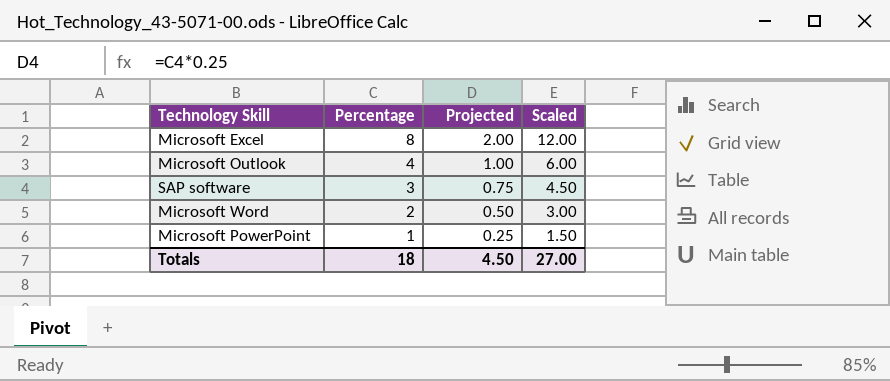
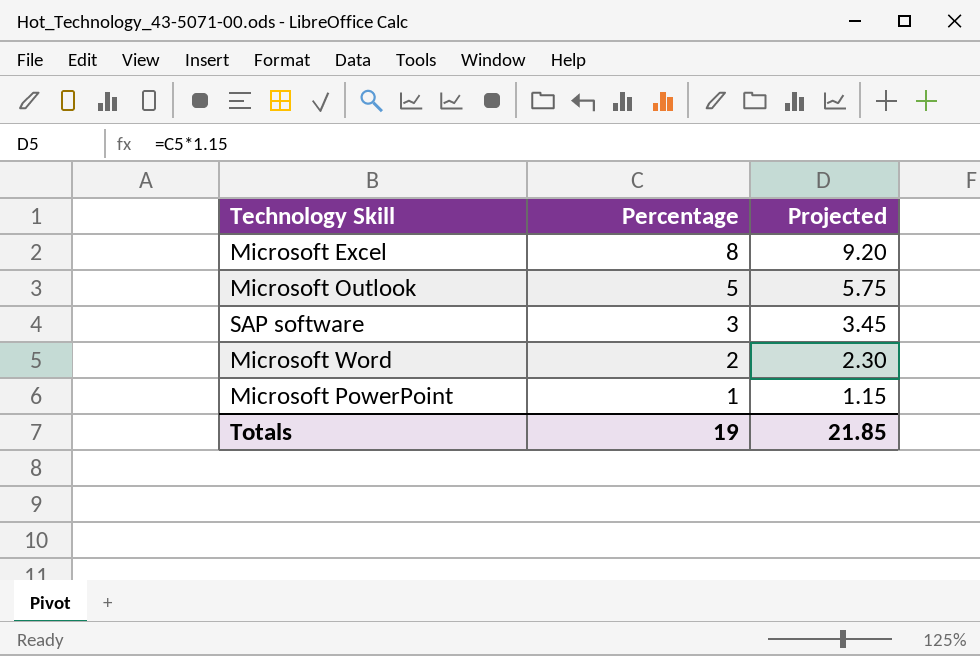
column Scaled | formula: [Percentage] * 1.5 -> none
column Projected | formula: [Percentage] * 0.25 -> [Percentage] * 1.15
Microsoft Outlook | Percentage: 4 -> 5
Totals | Percentage: 18 -> 19
Totals | Projected: 4.50 -> 21.85

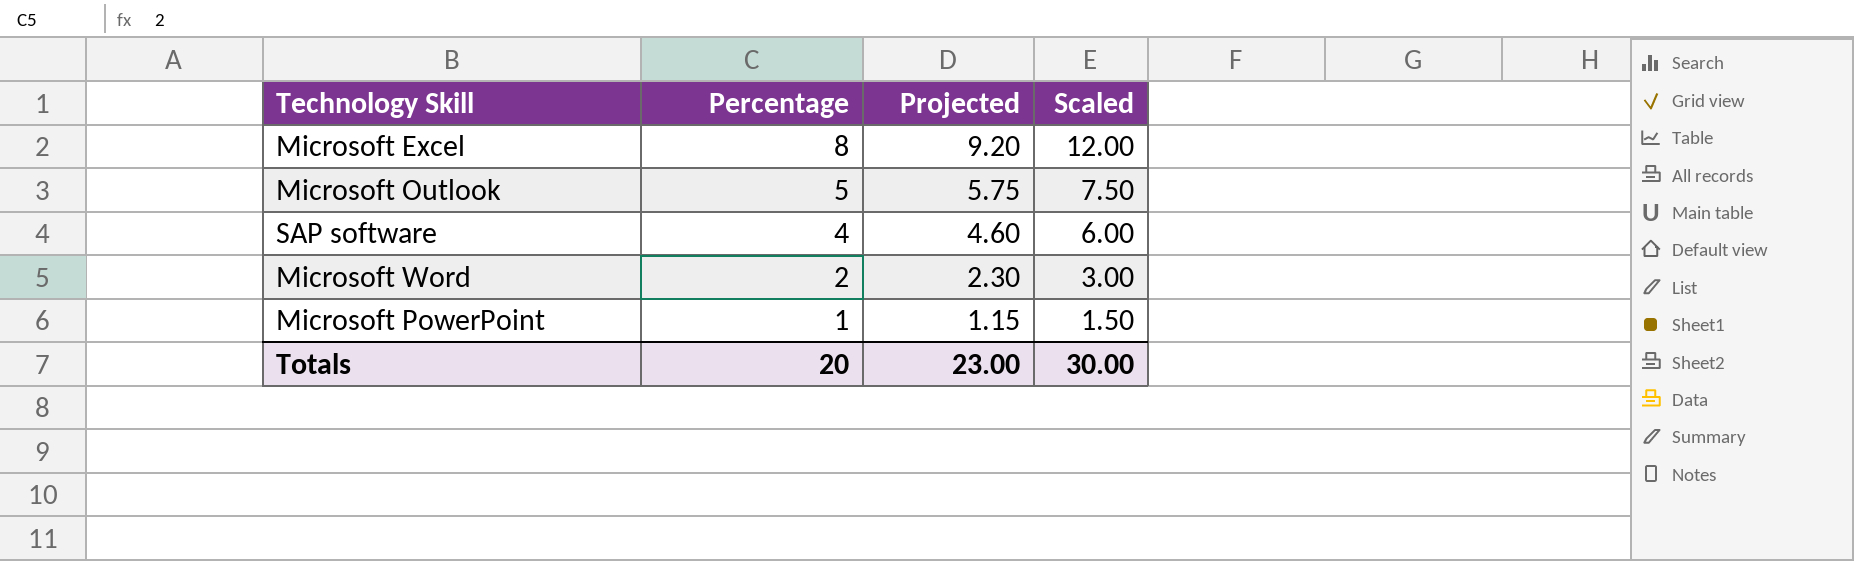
column Scaled | formula: none -> [Percentage] * 1.5
SAP software | Percentage: 3 -> 4
SAP software | Projected: 3.45 -> 4.60
Totals | Percentage: 19 -> 20
Totals | Projected: 21.85 -> 23.00

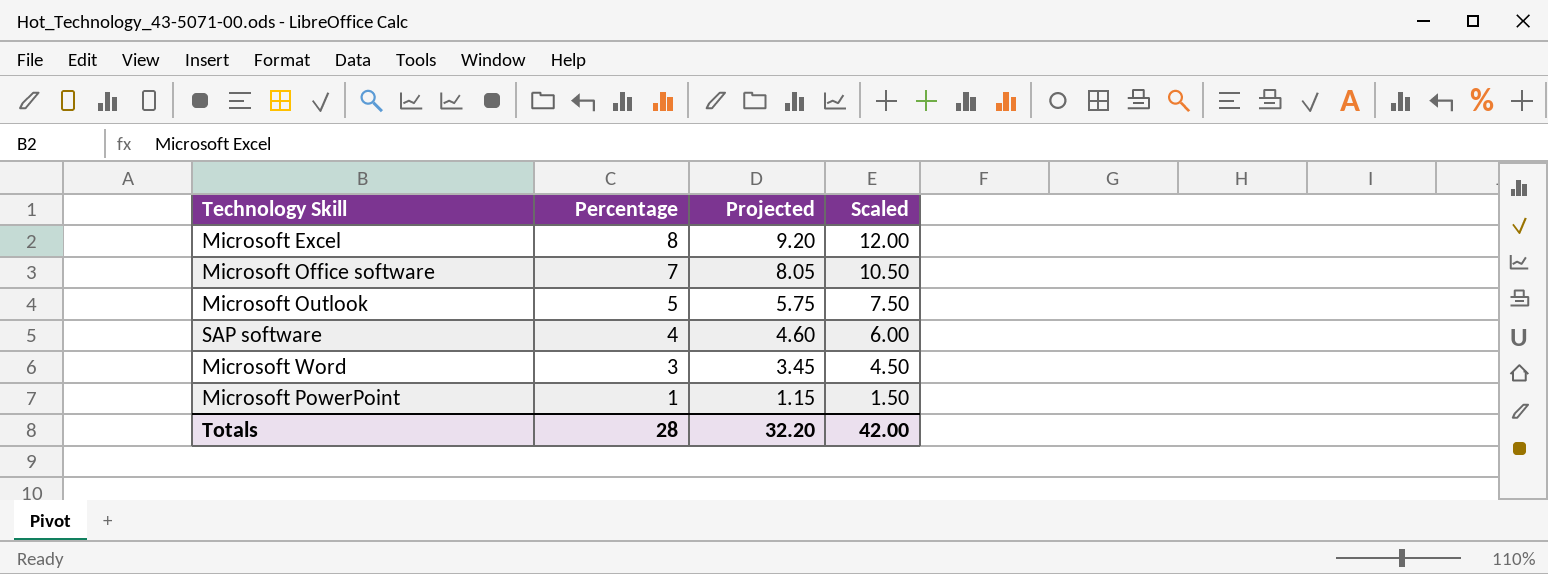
row Microsoft Office software: none -> 7 | 8.05 | 10.50
Microsoft Word | Percentage: 2 -> 3
Microsoft Word | Projected: 2.30 -> 3.45
Microsoft Word | Scaled: 3.00 -> 4.50
Totals | Percentage: 20 -> 28
Totals | Projected: 23.00 -> 32.20
Totals | Scaled: 30.00 -> 42.00

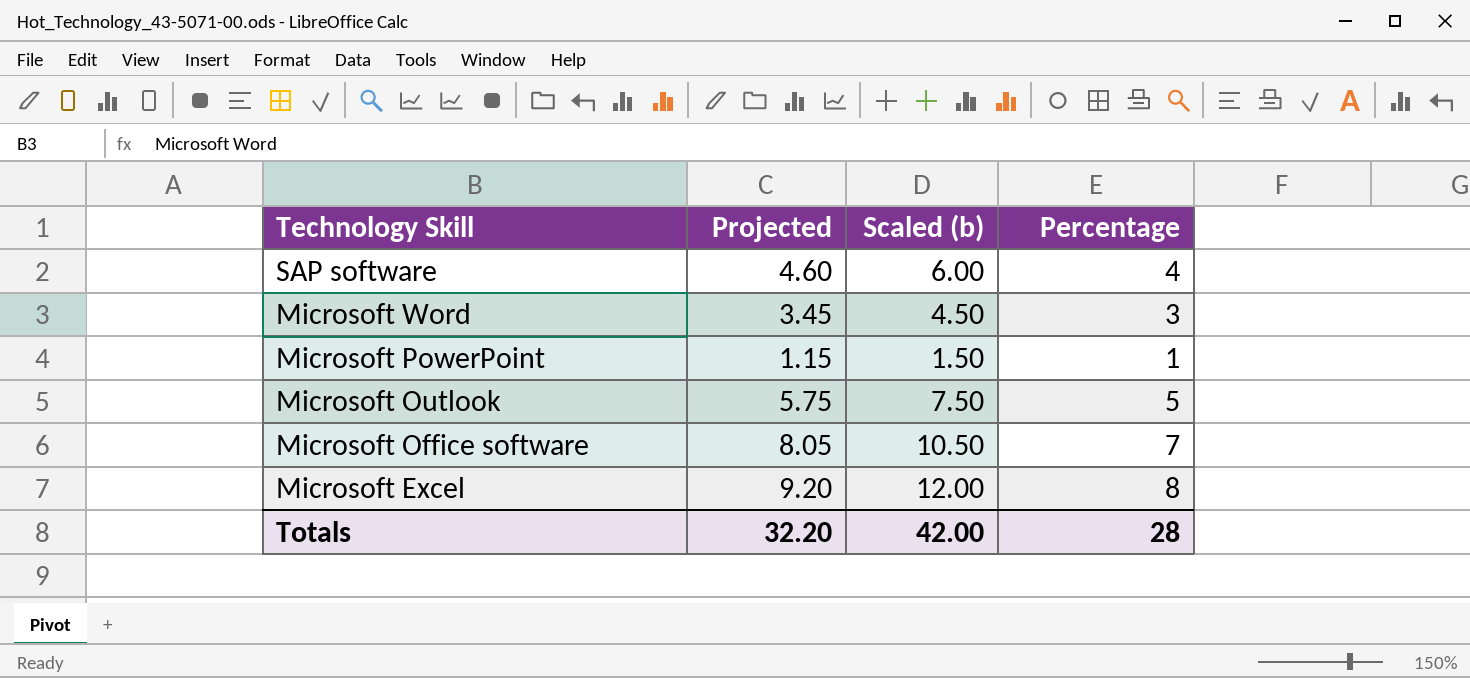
row order: Percentage descending -> Technology Skill descending
column name: Scaled -> Scaled (b)
column Percentage | position: 2 -> 4

